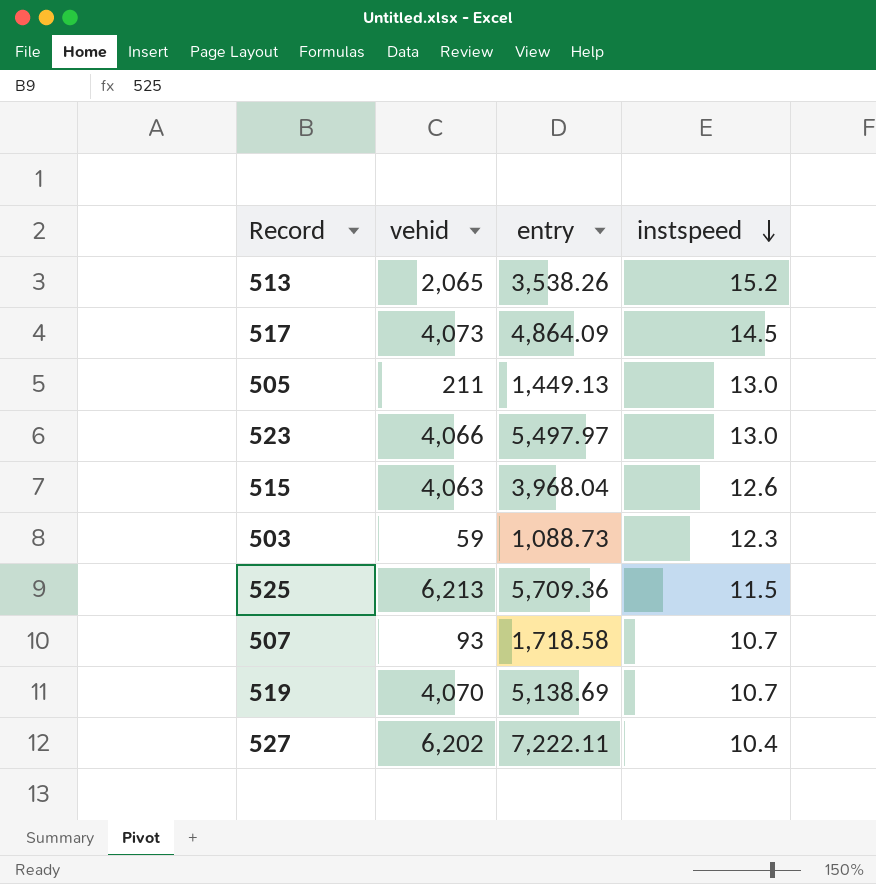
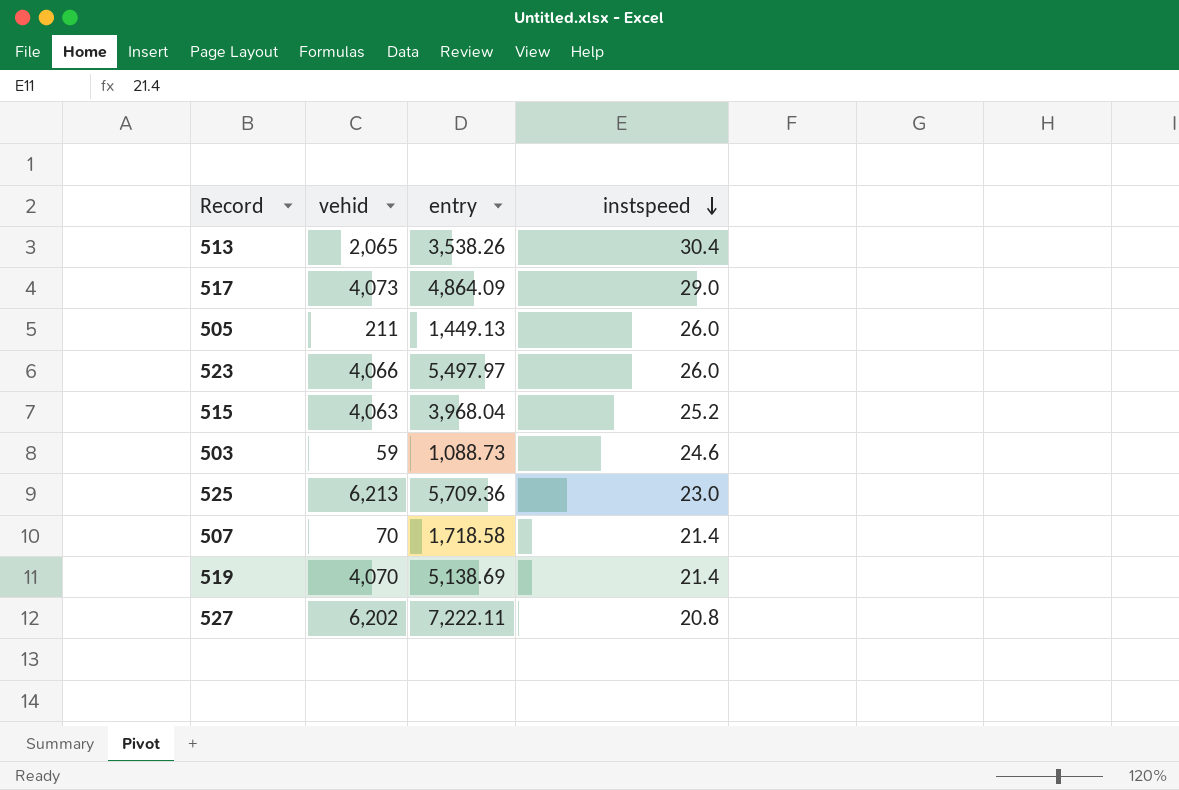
513 | instspeed: 15.2 -> 30.4
517 | instspeed: 14.5 -> 29.0
505 | instspeed: 13.0 -> 26.0
523 | instspeed: 13.0 -> 26.0
515 | instspeed: 12.6 -> 25.2
503 | instspeed: 12.3 -> 24.6
525 | instspeed: 11.5 -> 23.0
507 | vehid: 93 -> 70
507 | instspeed: 10.7 -> 21.4
519 | instspeed: 10.7 -> 21.4
527 | instspeed: 10.4 -> 20.8

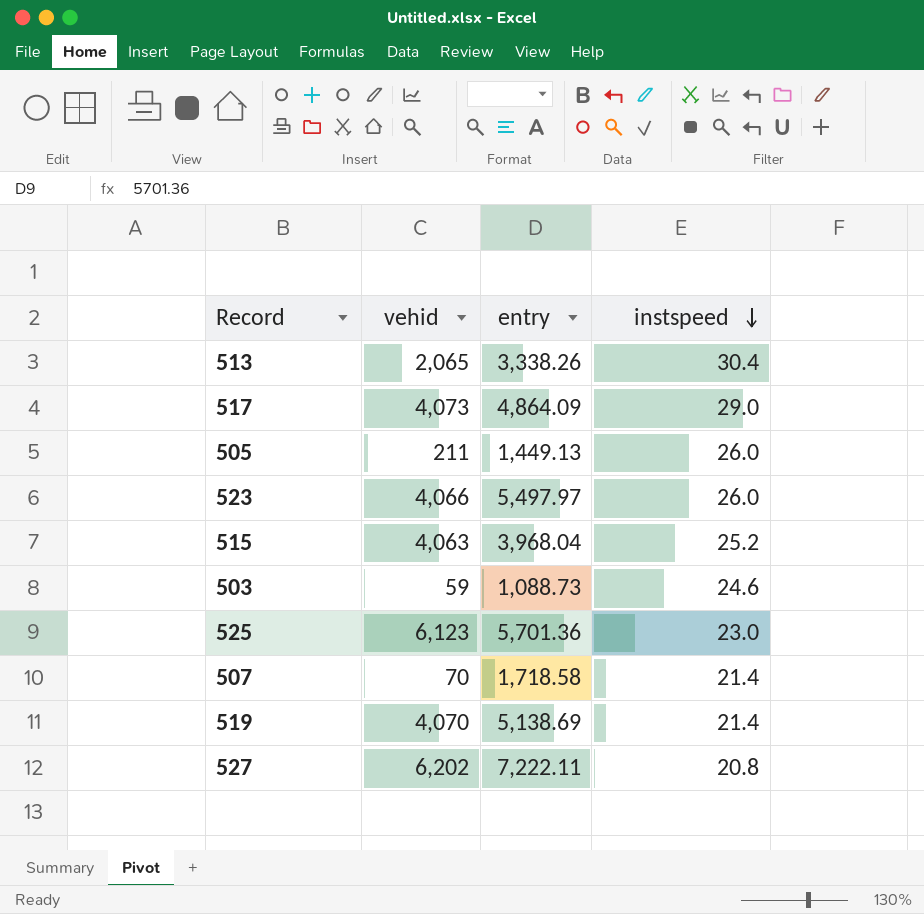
513 | entry: 3,538.26 -> 3,338.26
525 | vehid: 6,213 -> 6,123
525 | entry: 5,709.36 -> 5,701.36

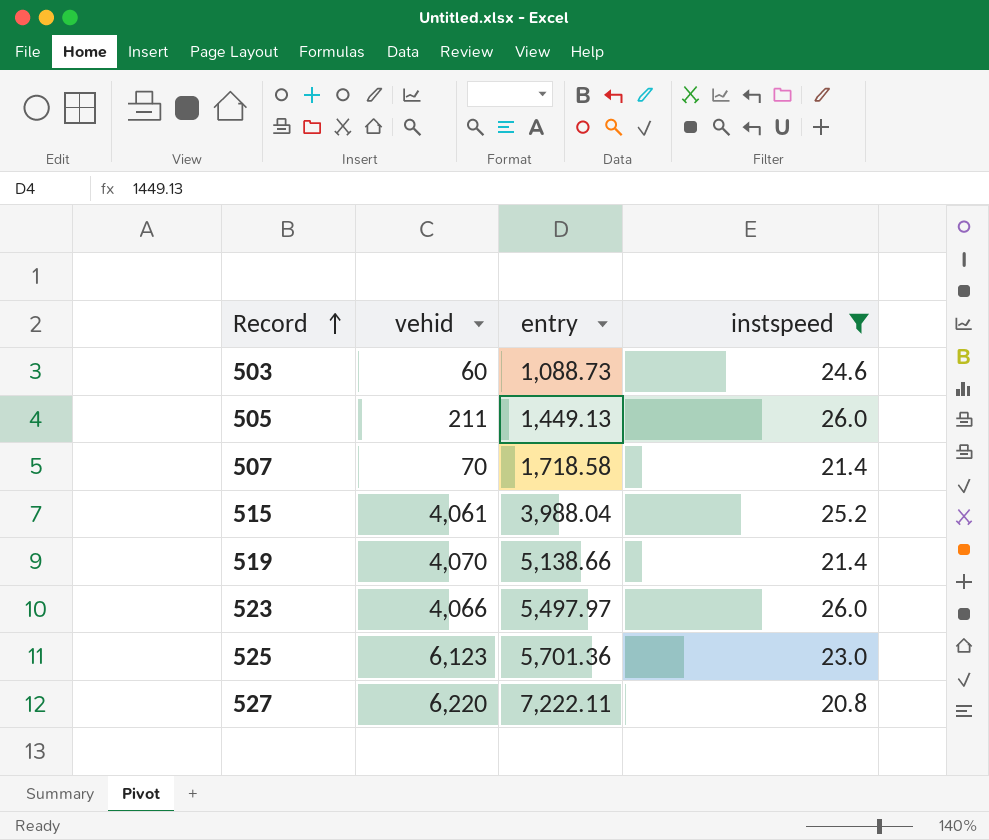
filter: none -> instspeed <= 26.0
row order: instspeed descending -> Record ascending
503 | vehid: 59 -> 60
515 | vehid: 4,063 -> 4,061
515 | entry: 3,968.04 -> 3,988.04
519 | entry: 5,138.69 -> 5,138.66
527 | vehid: 6,202 -> 6,220

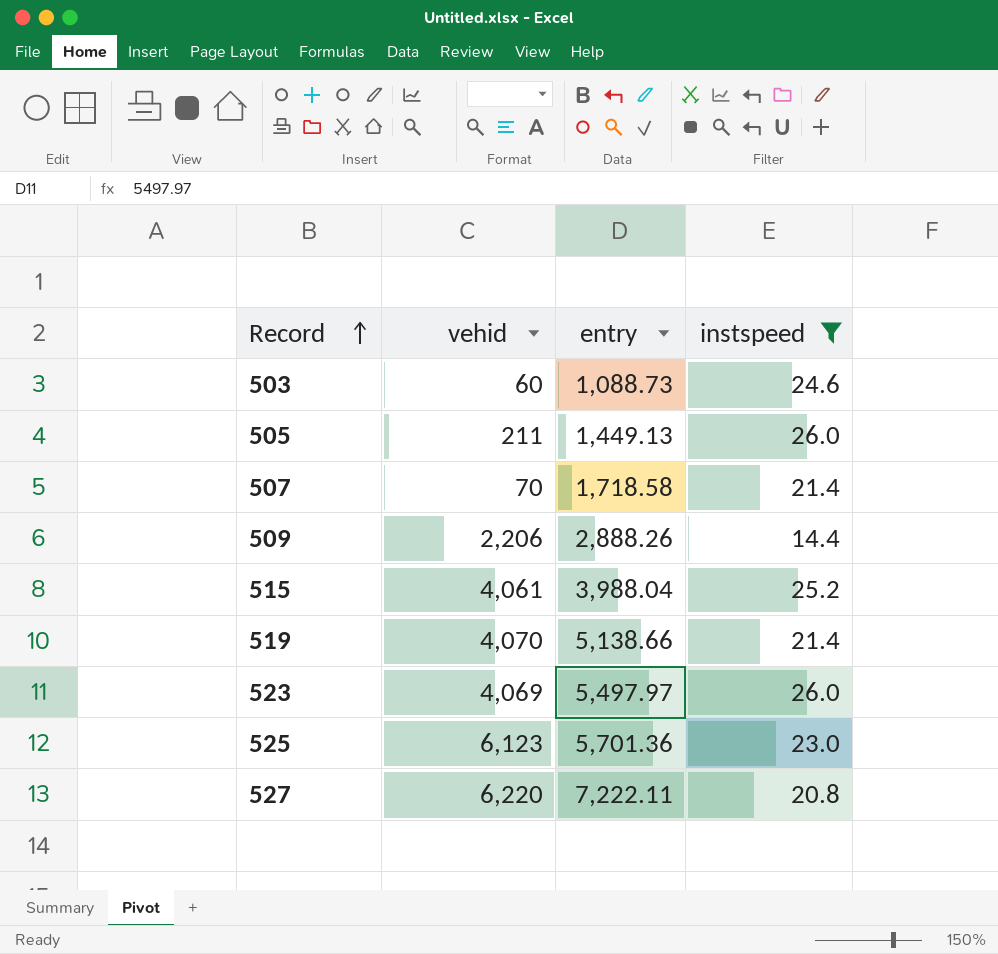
row 509: none -> 2,206 | 2,888.26 | 14.4
523 | vehid: 4,066 -> 4,069

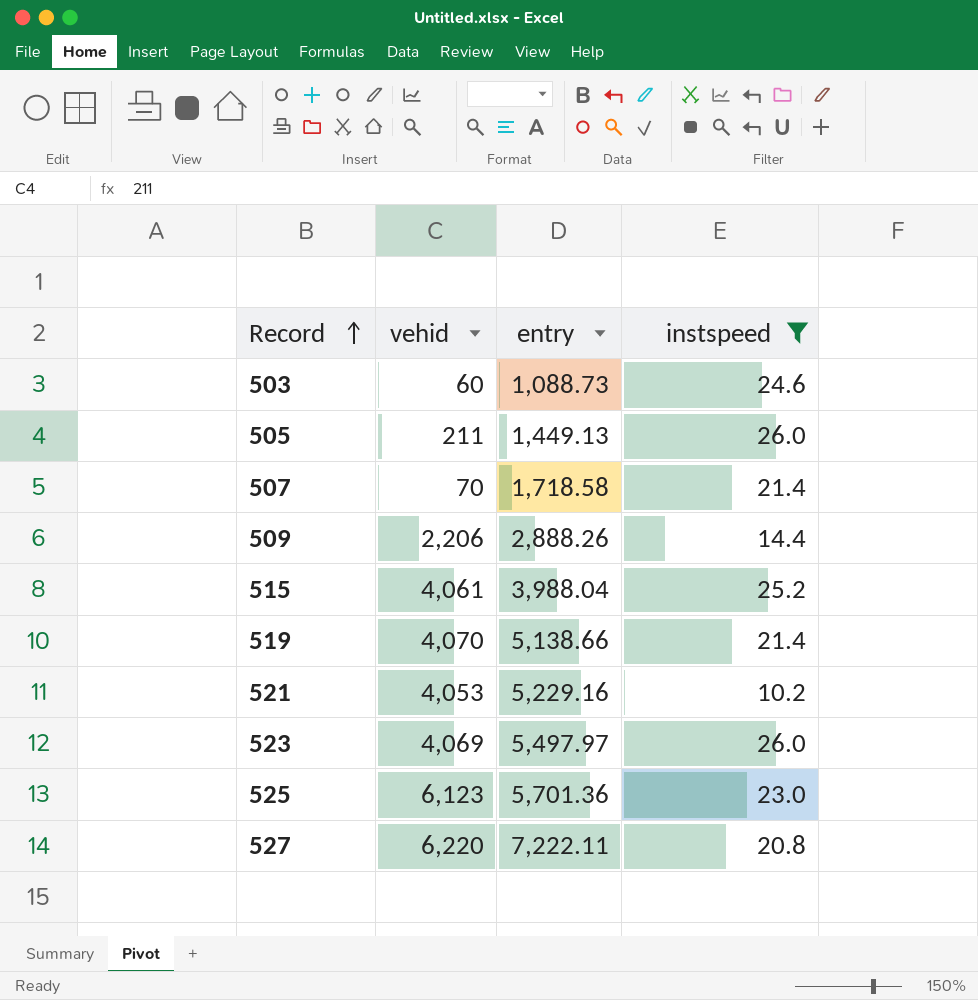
row 521: none -> 4,053 | 5,229.16 | 10.2

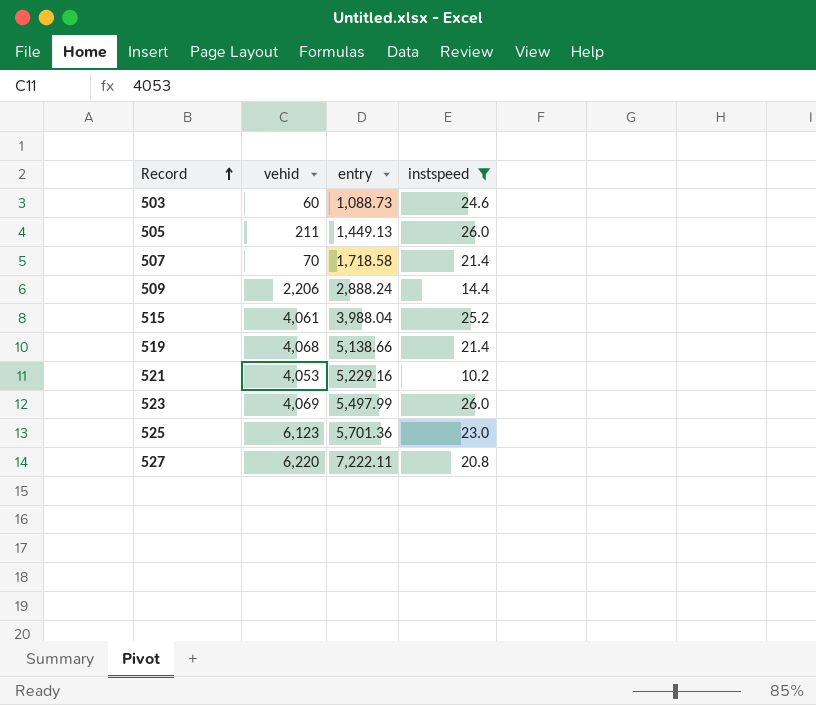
509 | entry: 2,888.26 -> 2,888.24
519 | vehid: 4,070 -> 4,068
523 | entry: 5,497.97 -> 5,497.99

